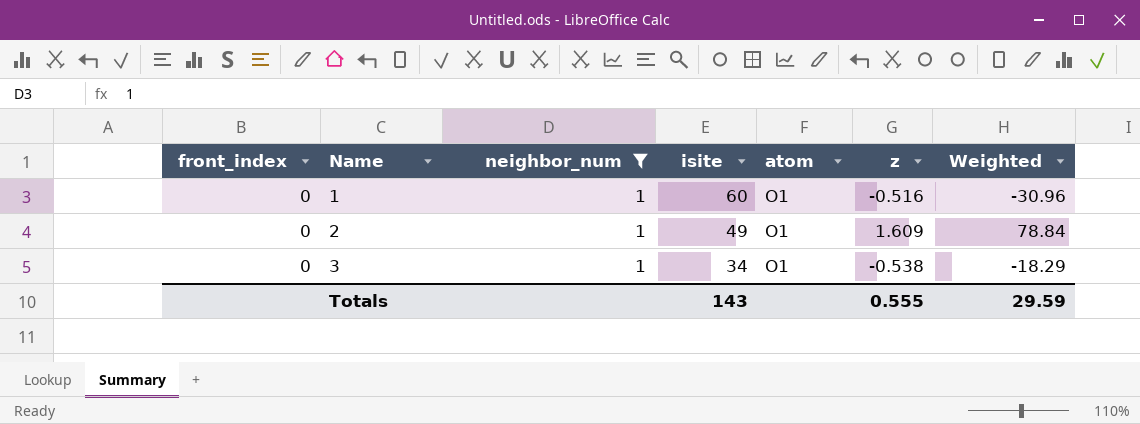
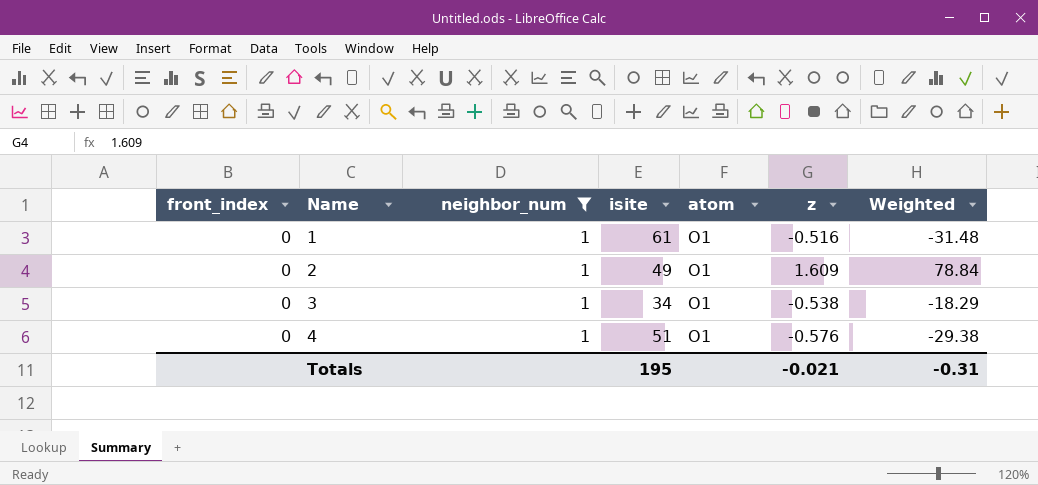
1 | isite: 60 -> 61
1 | Weighted: -30.96 -> -31.48
row 4: none -> 0 | 1 | 51 | O1 | -0.576 | -29.38
Totals | isite: 143 -> 195
Totals | z: 0.555 -> -0.021
Totals | Weighted: 29.59 -> -0.31

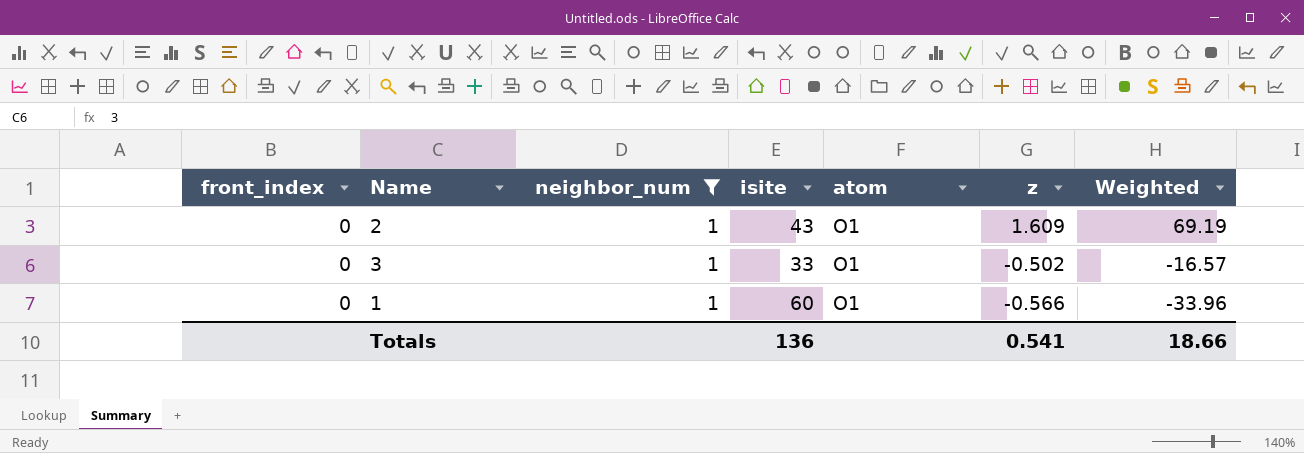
row order: Name ascending -> z descending
row 4: 0 | 1 | 51 | O1 | -0.576 | -29.38 -> none
2 | isite: 49 -> 43
2 | Weighted: 78.84 -> 69.19
3 | isite: 34 -> 33
3 | z: -0.538 -> -0.502
3 | Weighted: -18.29 -> -16.57
1 | isite: 61 -> 60
1 | z: -0.516 -> -0.566
1 | Weighted: -31.48 -> -33.96
Totals | isite: 195 -> 136
Totals | z: -0.021 -> 0.541
Totals | Weighted: -0.31 -> 18.66

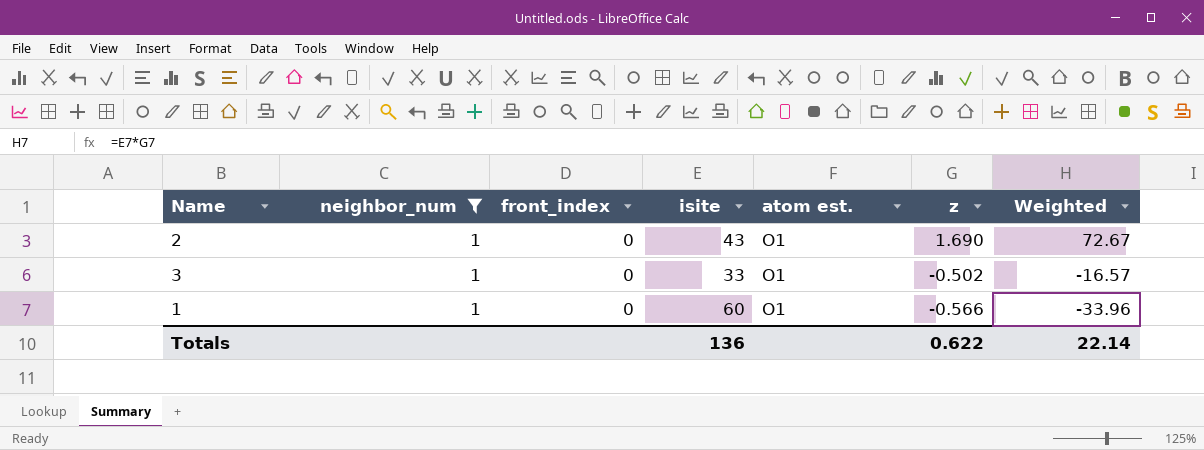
column front_index | position: 1 -> 3
column name: atom -> atom est.
2 | z: 1.609 -> 1.690
2 | Weighted: 69.19 -> 72.67
Totals | z: 0.541 -> 0.622
Totals | Weighted: 18.66 -> 22.14

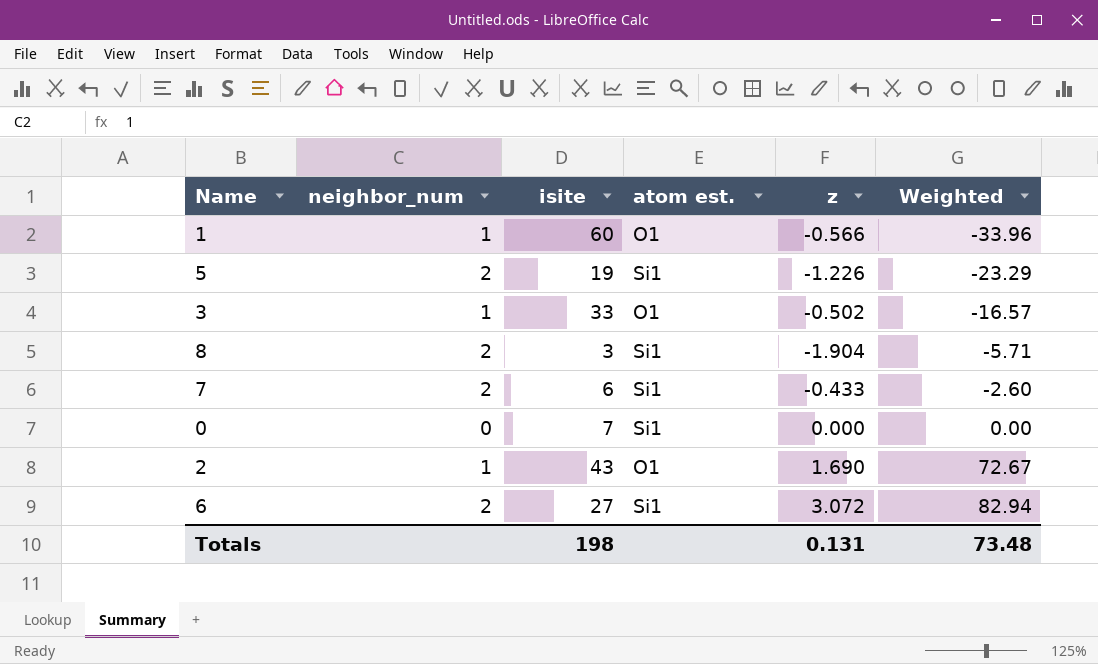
filter: neighbor_num = 1 -> none
row order: z descending -> Weighted ascending
column front_index | position: 3 -> none
Totals | isite: 136 -> 198
Totals | z: 0.622 -> 0.131
Totals | Weighted: 22.14 -> 73.48

